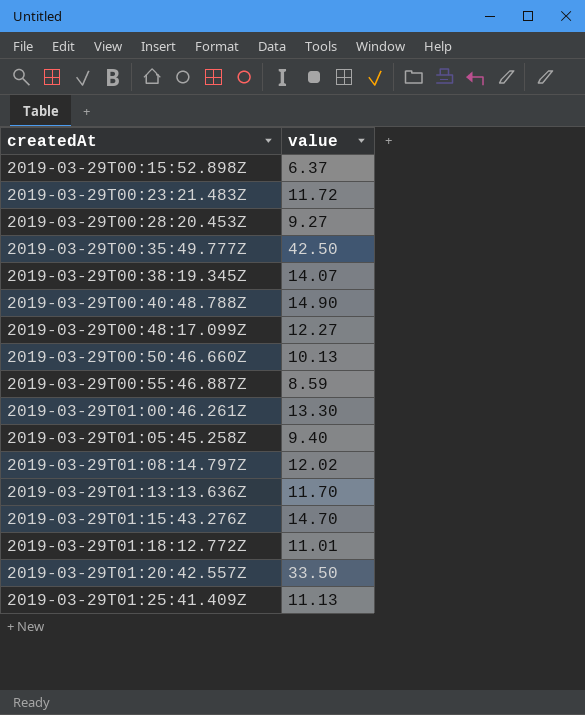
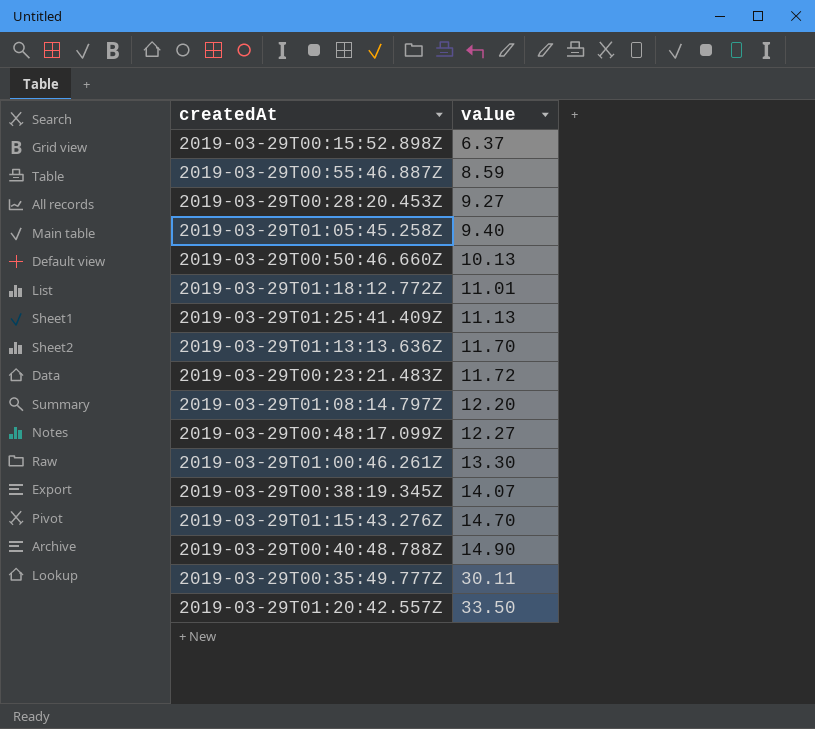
row order: createdAt ascending -> value ascending
2019-03-29T01:08:14.797Z | value: 12.02 -> 12.20
2019-03-29T00:35:49.777Z | value: 42.50 -> 30.11

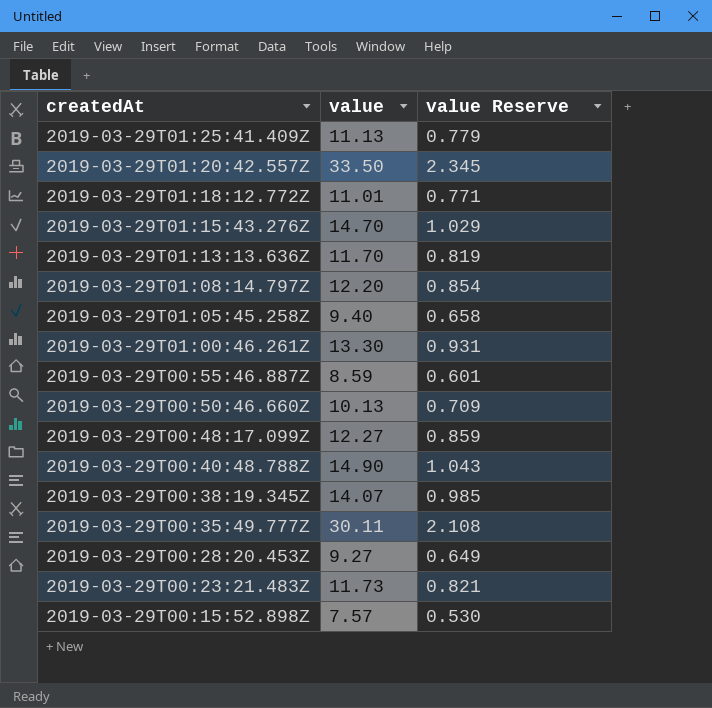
row order: value ascending -> createdAt descending
column value Reserve | formula: none -> [value] * 0.07
2019-03-29T00:23:21.483Z | value: 11.72 -> 11.73
2019-03-29T00:15:52.898Z | value: 6.37 -> 7.57

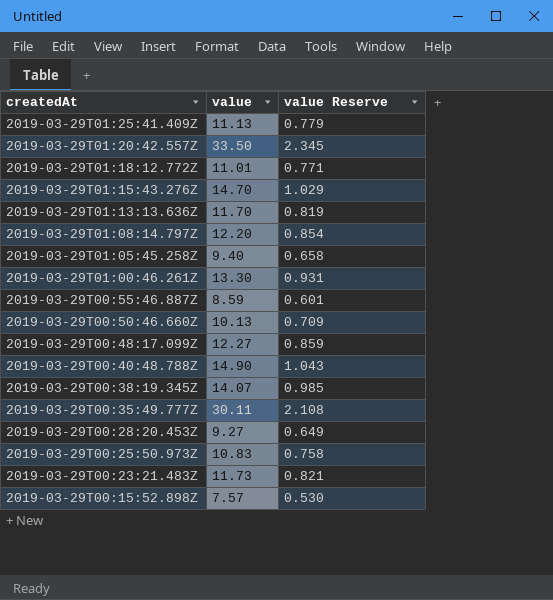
row 2019-03-29T00:25:50.973Z: none -> 10.83 | 0.758

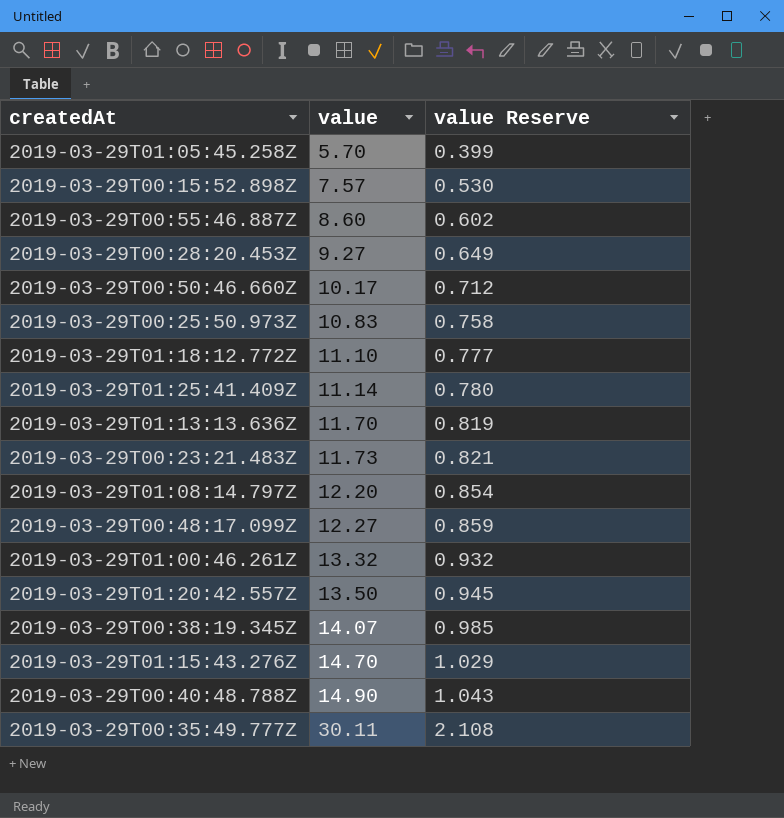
row order: createdAt descending -> value ascending
2019-03-29T01:05:45.258Z | value: 9.40 -> 5.70
2019-03-29T01:05:45.258Z | value Reserve: 0.658 -> 0.399
2019-03-29T00:55:46.887Z | value: 8.59 -> 8.60
2019-03-29T00:55:46.887Z | value Reserve: 0.601 -> 0.602
2019-03-29T00:50:46.660Z | value: 10.13 -> 10.17
2019-03-29T00:50:46.660Z | value Reserve: 0.709 -> 0.712
2019-03-29T01:18:12.772Z | value: 11.01 -> 11.10
2019-03-29T01:18:12.772Z | value Reserve: 0.771 -> 0.777
2019-03-29T01:25:41.409Z | value: 11.13 -> 11.14
2019-03-29T01:25:41.409Z | value Reserve: 0.779 -> 0.780
2019-03-29T01:00:46.261Z | value: 13.30 -> 13.32
2019-03-29T01:00:46.261Z | value Reserve: 0.931 -> 0.932
2019-03-29T01:20:42.557Z | value: 33.50 -> 13.50
2019-03-29T01:20:42.557Z | value Reserve: 2.345 -> 0.945

